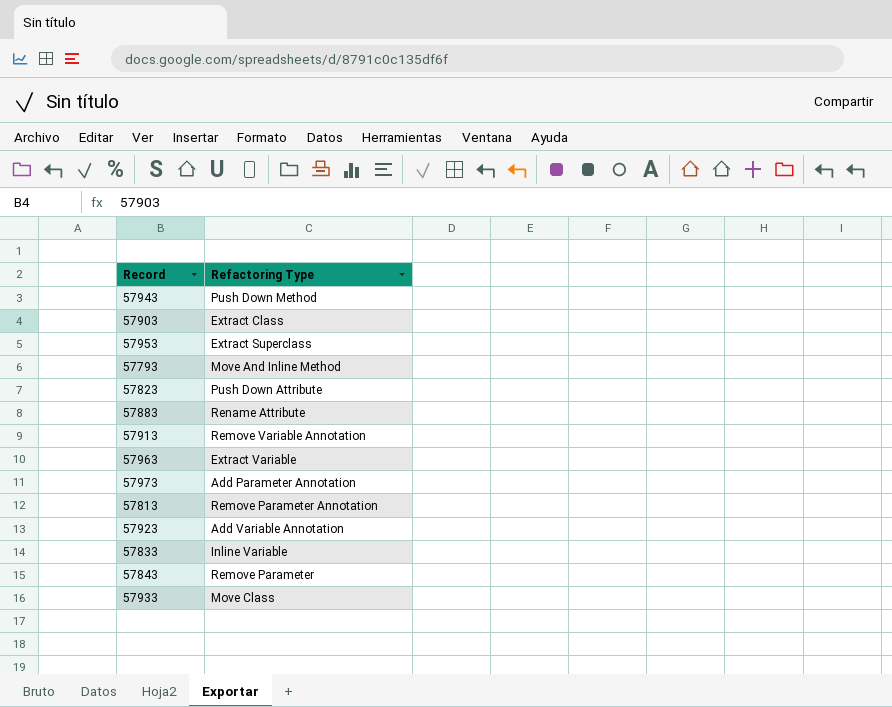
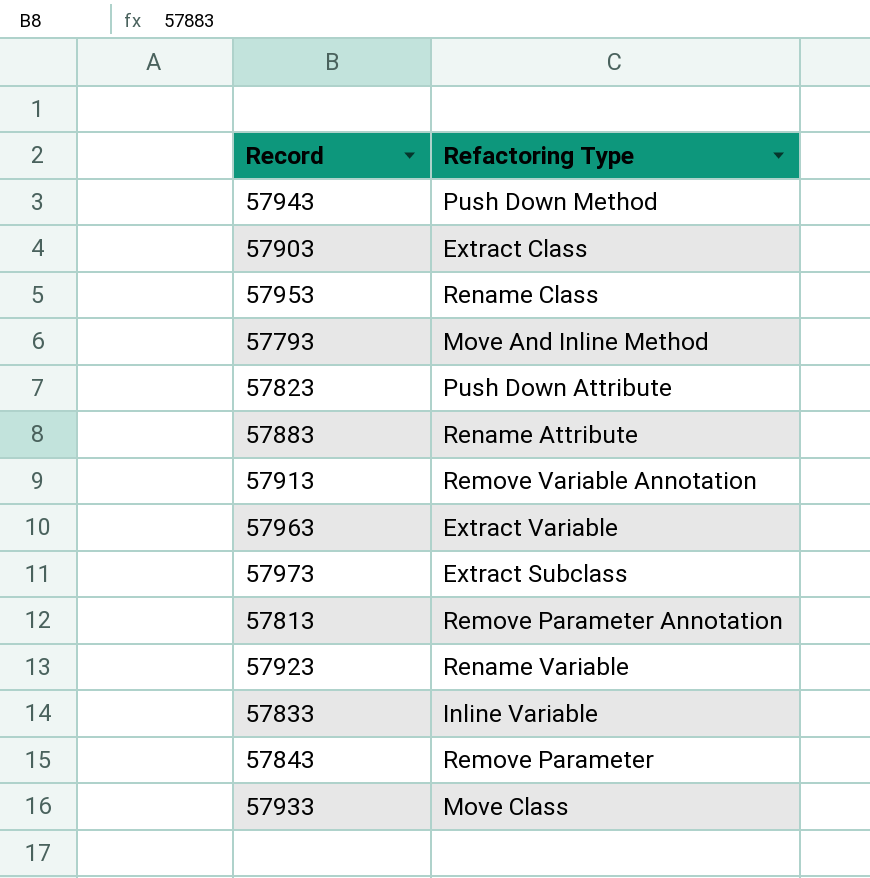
57953 | Refactoring Type: Extract Superclass -> Rename Class
57973 | Refactoring Type: Add Parameter Annotation -> Extract Subclass
57923 | Refactoring Type: Add Variable Annotation -> Rename Variable

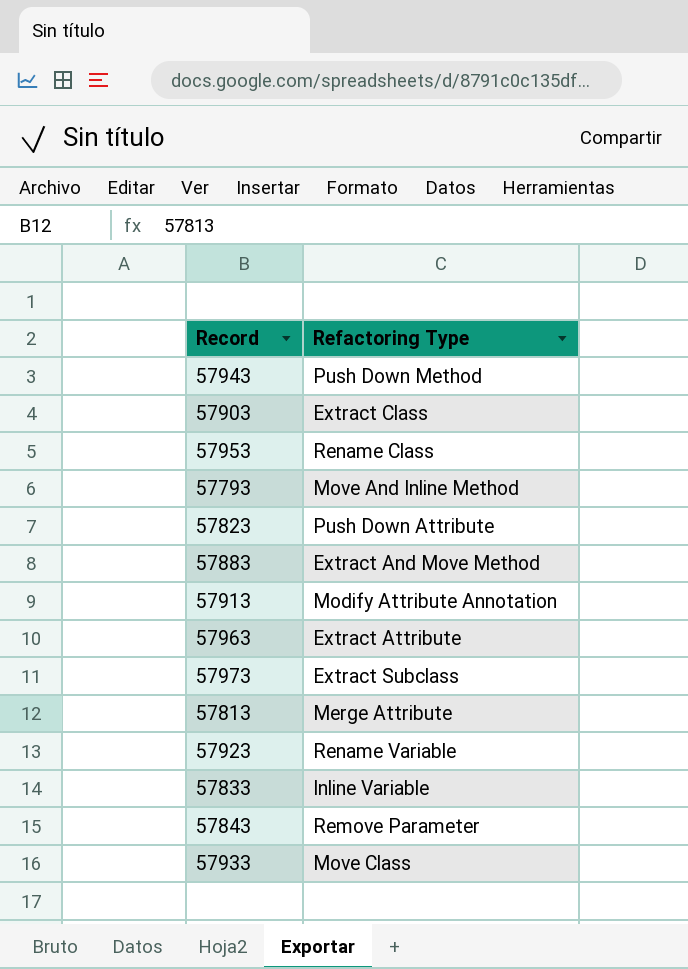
57883 | Refactoring Type: Rename Attribute -> Extract And Move Method
57913 | Refactoring Type: Remove Variable Annotation -> Modify Attribute Annotation
57963 | Refactoring Type: Extract Variable -> Extract Attribute
57813 | Refactoring Type: Remove Parameter Annotation -> Merge Attribute

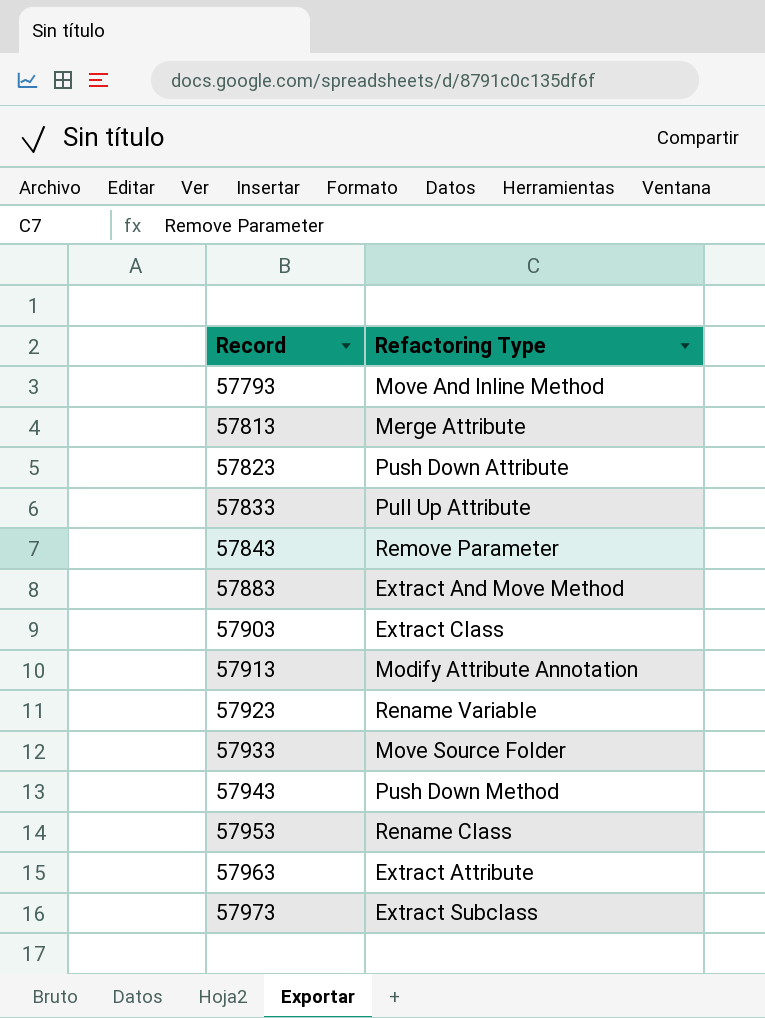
row order: none -> Record ascending
57833 | Refactoring Type: Inline Variable -> Pull Up Attribute
57933 | Refactoring Type: Move Class -> Move Source Folder

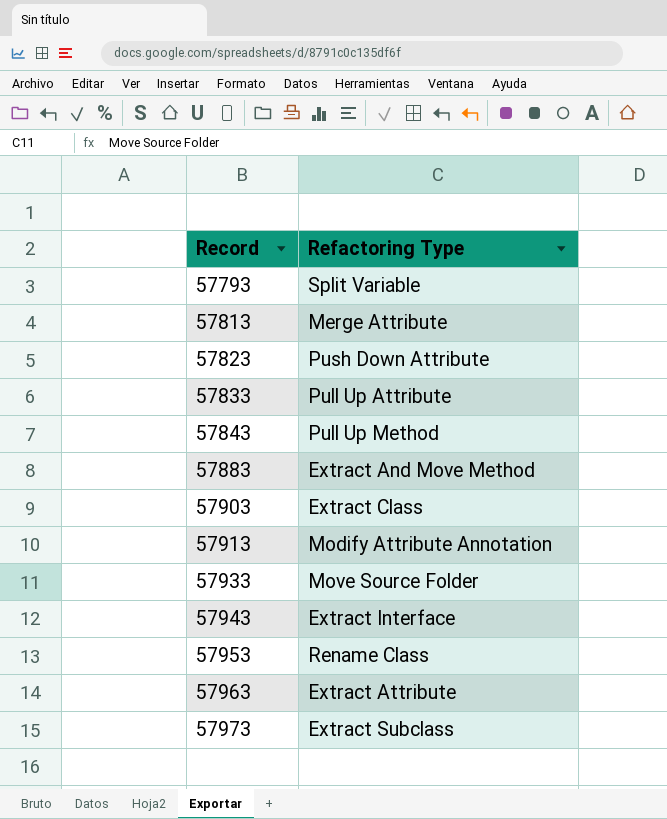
row 57923: Rename Variable -> none
57793 | Refactoring Type: Move And Inline Method -> Split Variable
57843 | Refactoring Type: Remove Parameter -> Pull Up Method
57943 | Refactoring Type: Push Down Method -> Extract Interface

